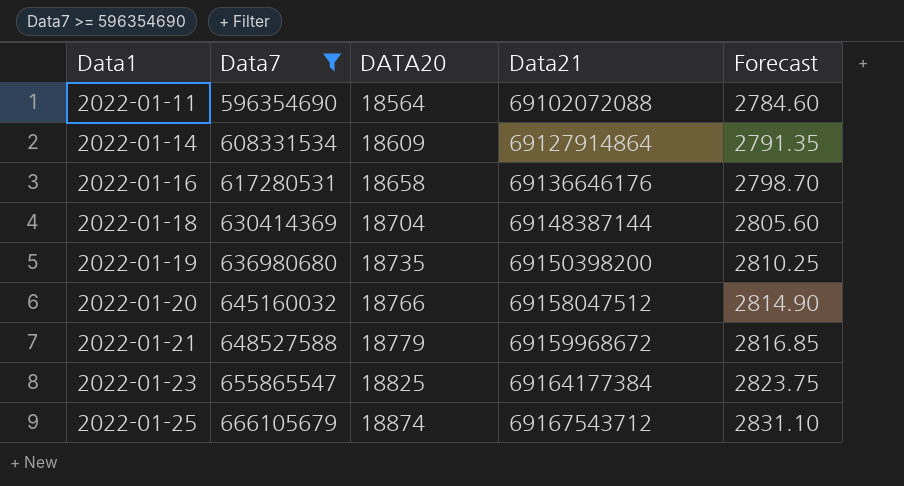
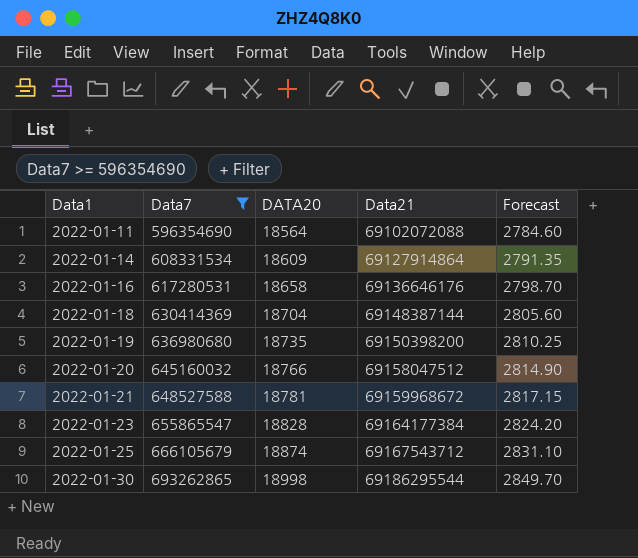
2022-01-21 | DATA20: 18779 -> 18781
2022-01-21 | Forecast: 2816.85 -> 2817.15
2022-01-23 | DATA20: 18825 -> 18828
2022-01-23 | Forecast: 2823.75 -> 2824.20
row 2022-01-30: none -> 693262865 | 18998 | 69186295544 | 2849.70

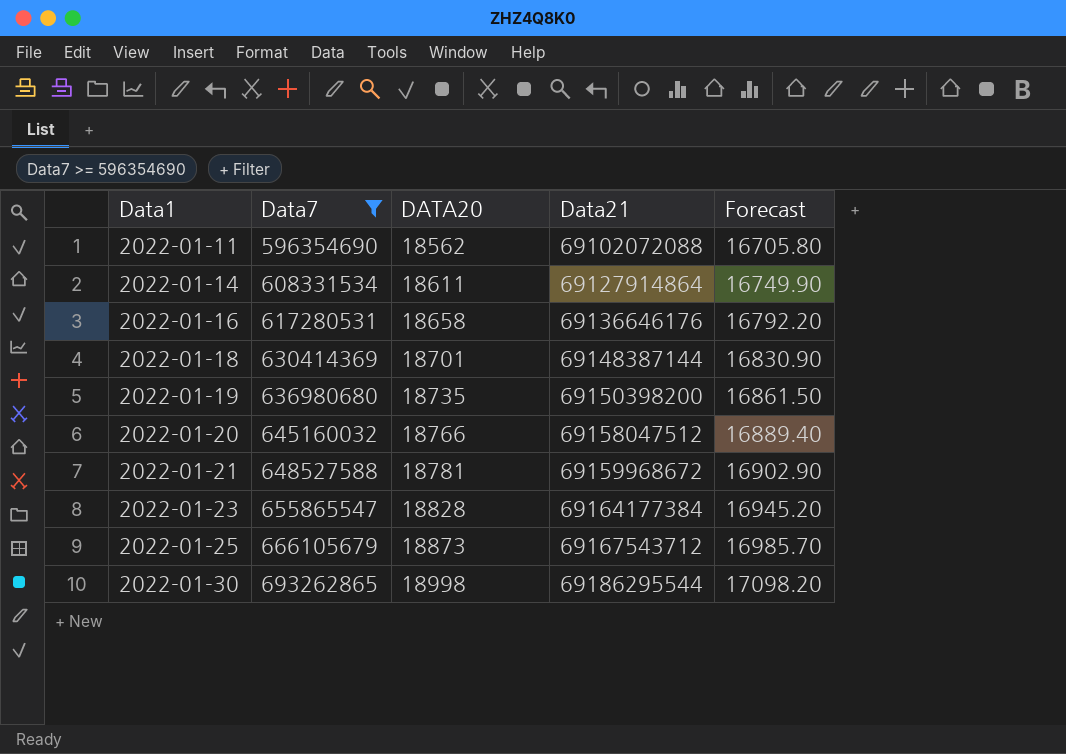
column Forecast | formula: [DATA20] * 0.15 -> [DATA20] * 0.9
2022-01-11 | DATA20: 18564 -> 18562
2022-01-14 | DATA20: 18609 -> 18611
2022-01-18 | DATA20: 18704 -> 18701
2022-01-25 | DATA20: 18874 -> 18873

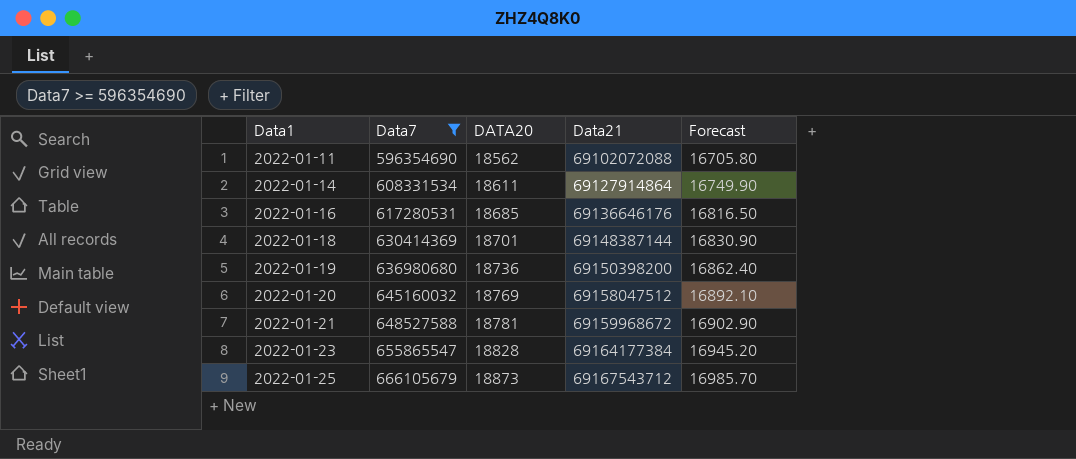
row 2022-01-30: 693262865 | 18998 | 69186295544 | 17098.20 -> none
2022-01-16 | DATA20: 18658 -> 18685
2022-01-16 | Forecast: 16792.20 -> 16816.50
2022-01-19 | DATA20: 18735 -> 18736
2022-01-19 | Forecast: 16861.50 -> 16862.40
2022-01-20 | DATA20: 18766 -> 18769
2022-01-20 | Forecast: 16889.40 -> 16892.10

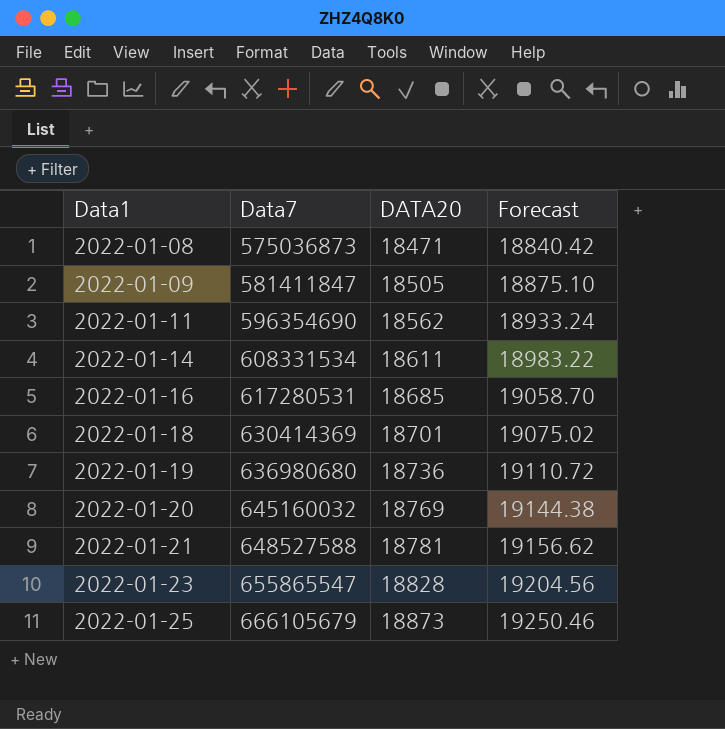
filter: Data7 >= 596354690 -> none
column Data21 | position: 4 -> none
column Forecast | formula: [DATA20] * 0.9 -> [DATA20] * 1.02

